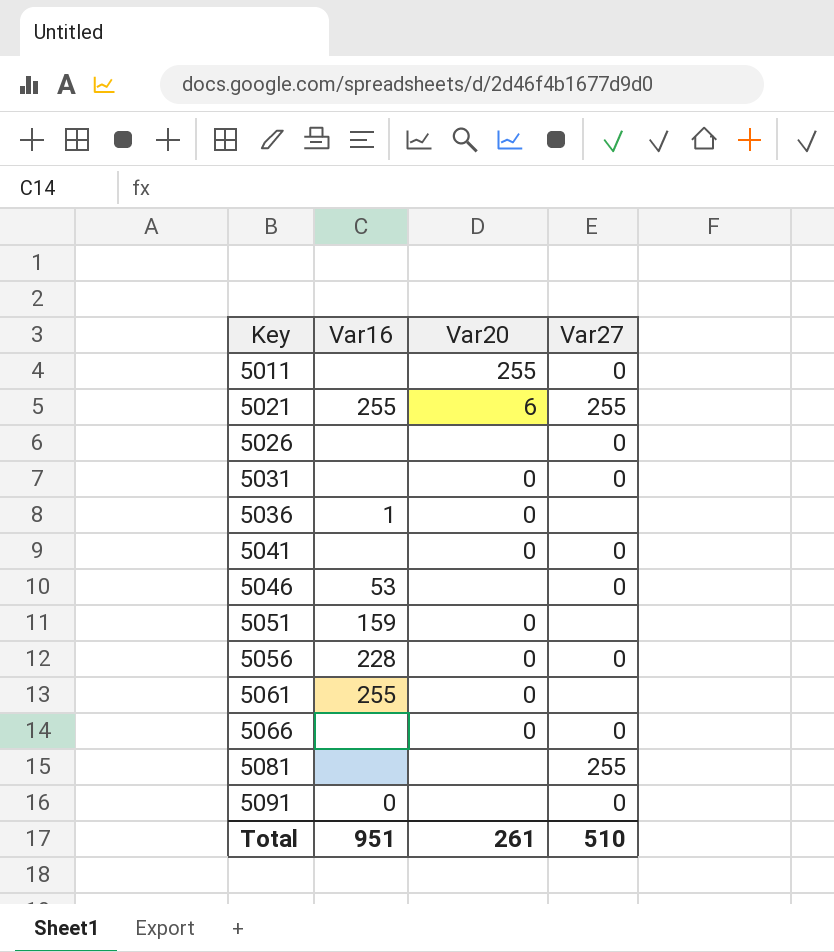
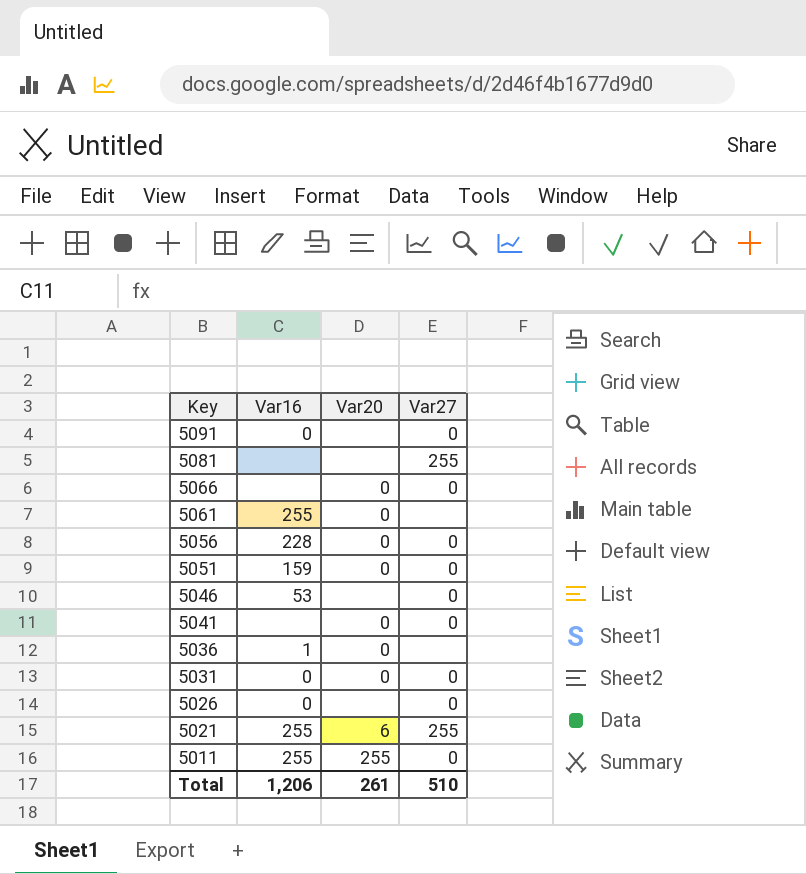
row order: Key ascending -> Key descending
5051 | Var27: none -> 0
5031 | Var16: none -> 0
5026 | Var16: none -> 0
5011 | Var16: none -> 255
Total | Var16: 951 -> 1,206

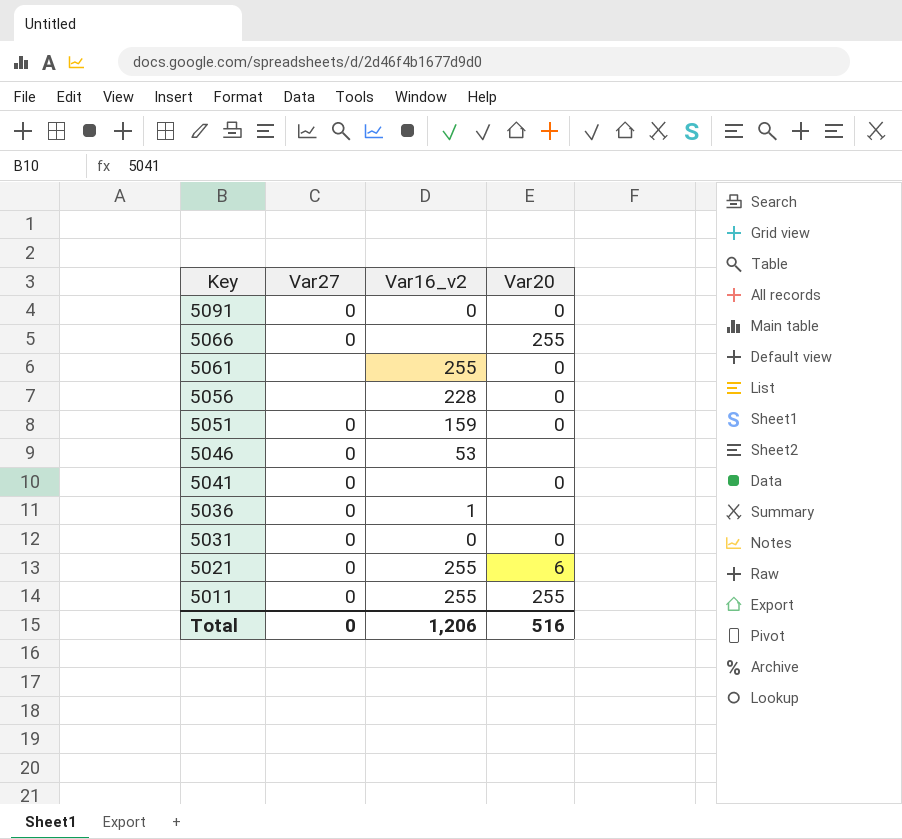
column Var27 | position: 4 -> 2
column name: Var16 -> Var16_v2
row 5081: none | none | 255 -> none
row 5026: 0 | none | 0 -> none
5091 | Var20: none -> 0
5066 | Var20: 0 -> 255
5056 | Var27: 0 -> none
5036 | Var27: none -> 0
5036 | Var20: 0 -> none
5021 | Var27: 255 -> 0
Total | Var27: 510 -> 0
Total | Var20: 261 -> 516

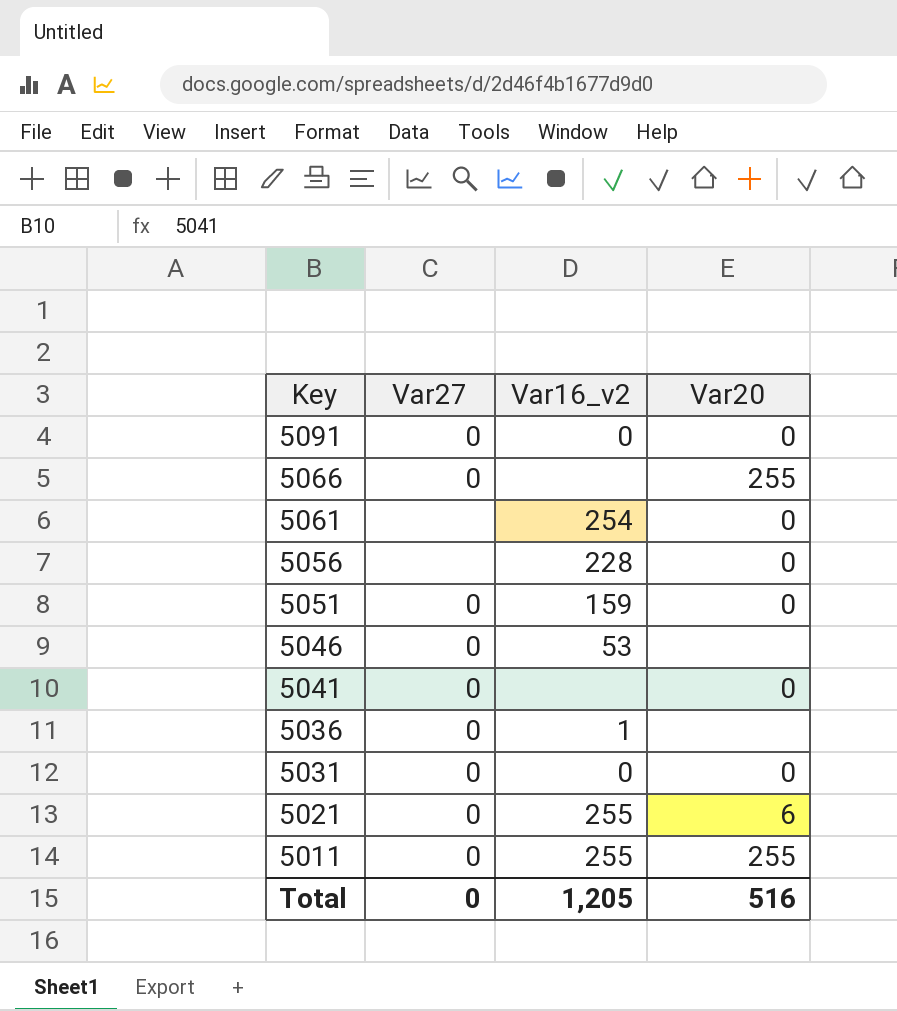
5061 | Var16_v2: 255 -> 254
Total | Var16_v2: 1,206 -> 1,205

